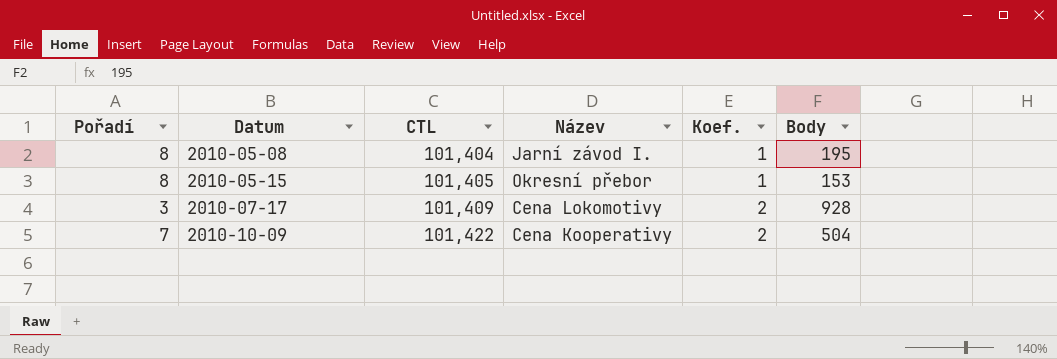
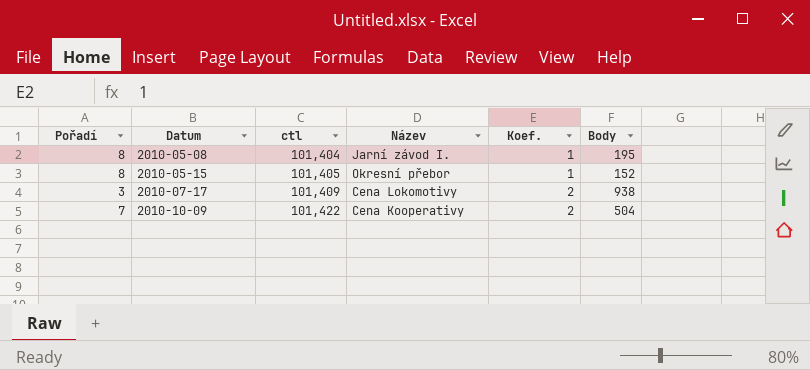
column name: CTL -> ctl
2010-05-15 | Body: 153 -> 152
2010-07-17 | Body: 928 -> 938

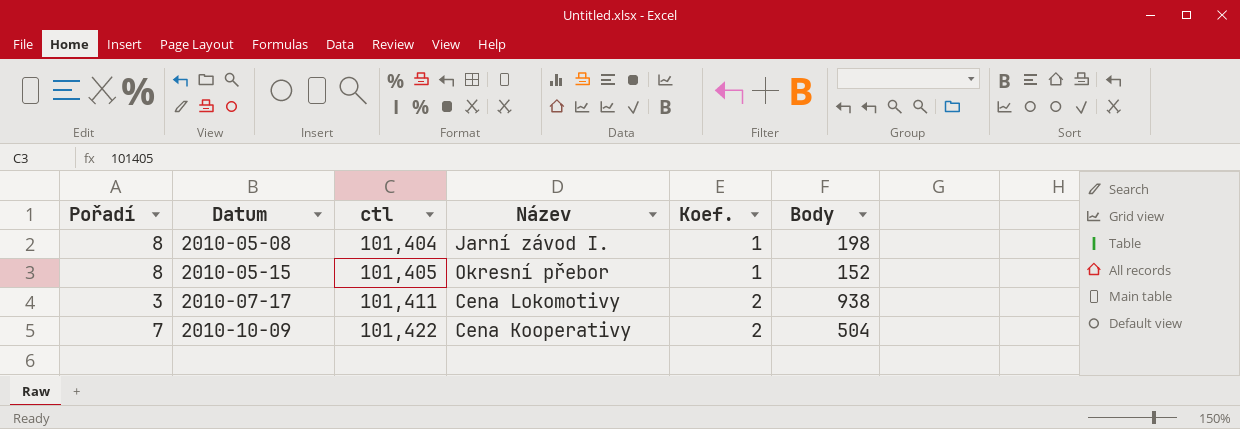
2010-05-08 | Body: 195 -> 198
2010-07-17 | ctl: 101,409 -> 101,411

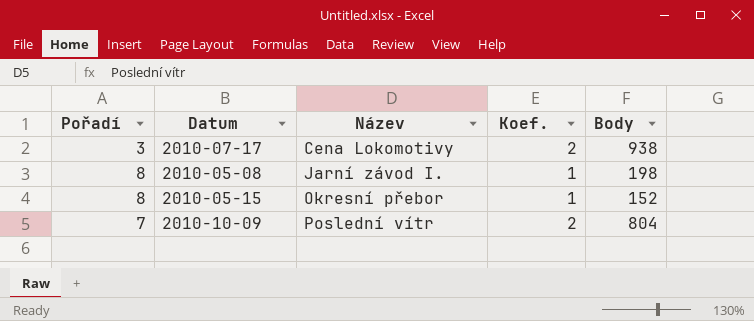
row order: Datum ascending -> Název ascending
column ctl | position: 3 -> none
2010-10-09 | Název: Cena Kooperativy -> Poslední vítr
2010-10-09 | Body: 504 -> 804

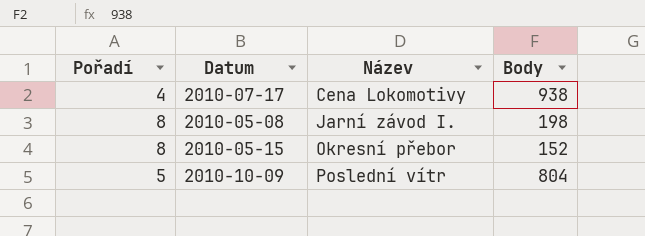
column Koef. | position: 4 -> none
2010-07-17 | Pořadí: 3 -> 4
2010-10-09 | Pořadí: 7 -> 5

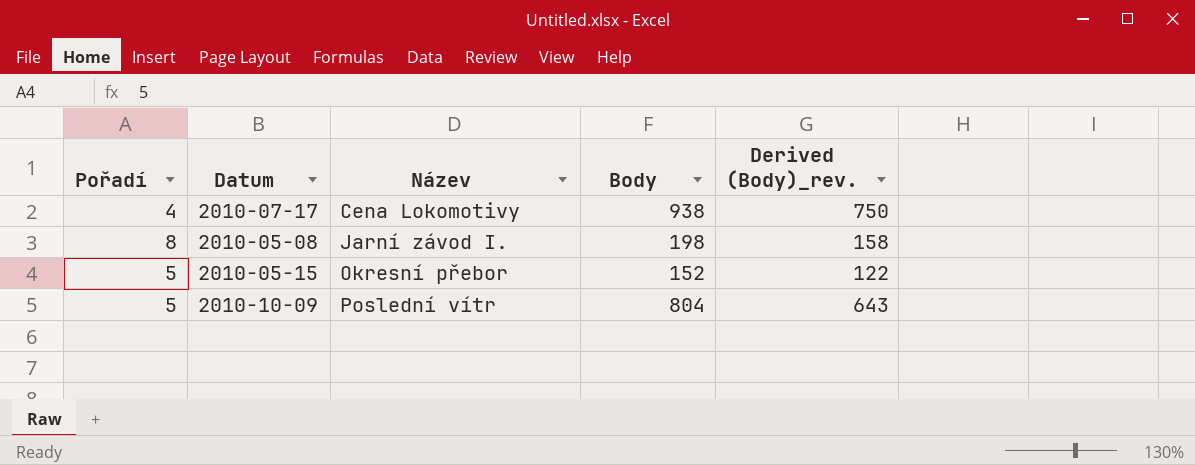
column Derived (Body)_rev. | formula: none -> [Body] * 0.8
2010-05-15 | Pořadí: 8 -> 5

